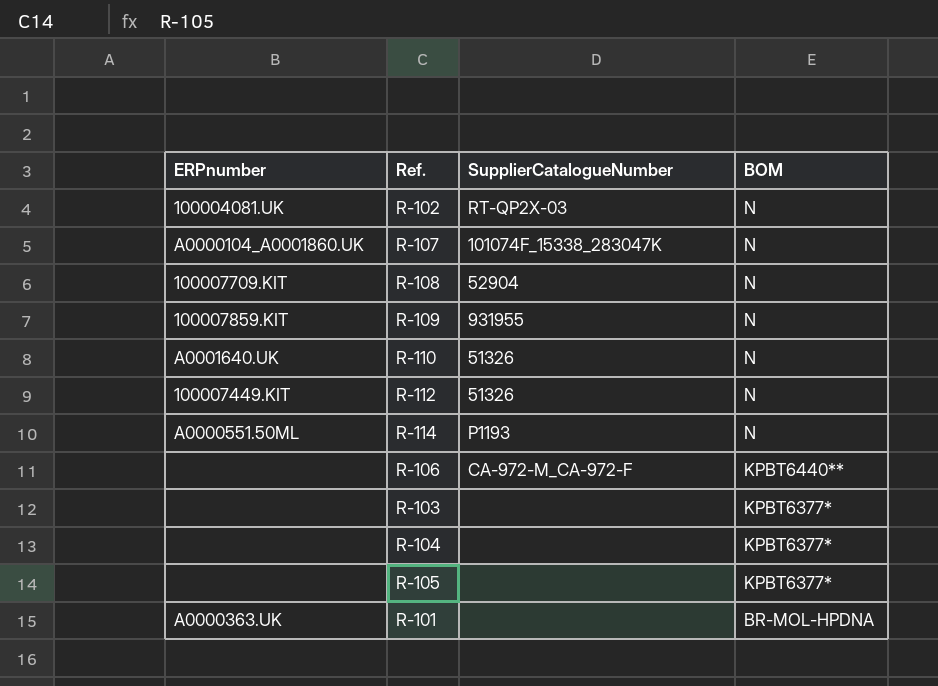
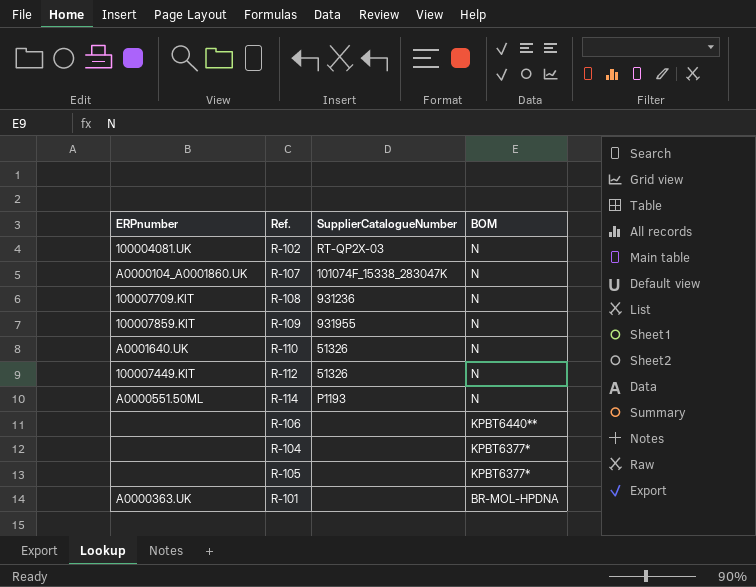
row R-103: none | none | KPBT6377* -> none
R-108 | SupplierCatalogueNumber: 52904 -> 931236
R-106 | SupplierCatalogueNumber: CA-972-M_CA-972-F -> none

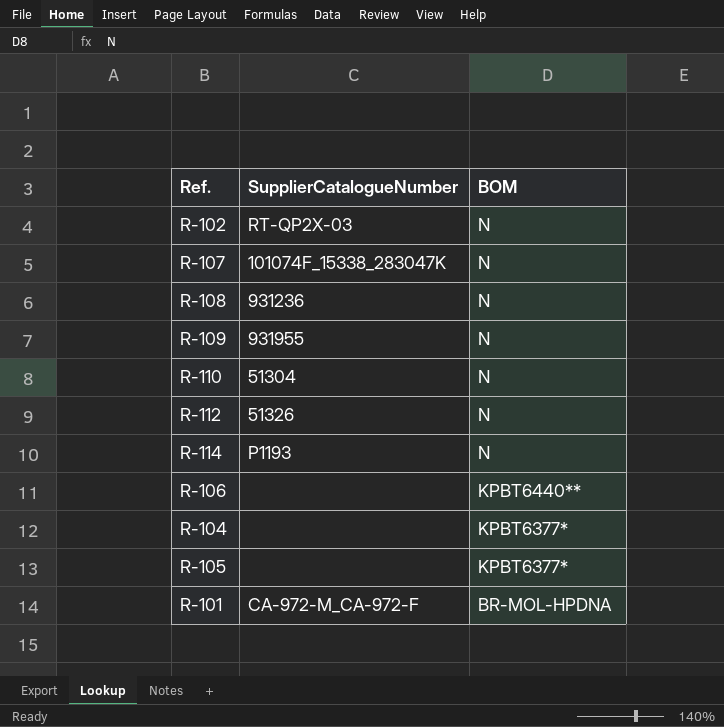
column ERPnumber | position: 1 -> none
R-110 | SupplierCatalogueNumber: 51326 -> 51304
R-101 | SupplierCatalogueNumber: none -> CA-972-M_CA-972-F

